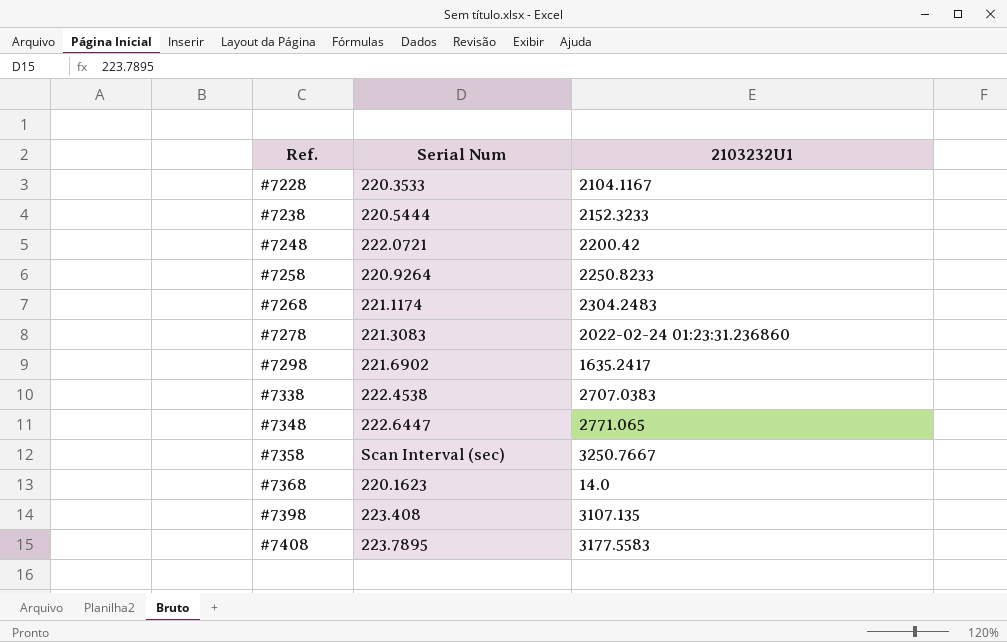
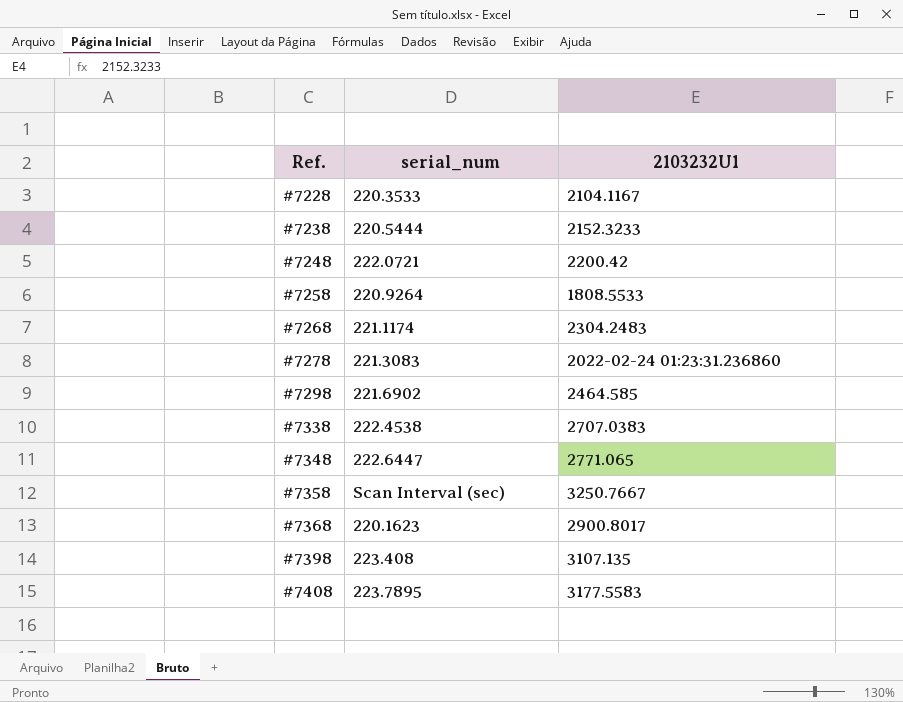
column name: Serial Num -> serial_num
#7258 | 2103232U1: 2250.8233 -> 1808.5533
#7298 | 2103232U1: 1635.2417 -> 2464.585
#7368 | 2103232U1: 14.0 -> 2900.8017

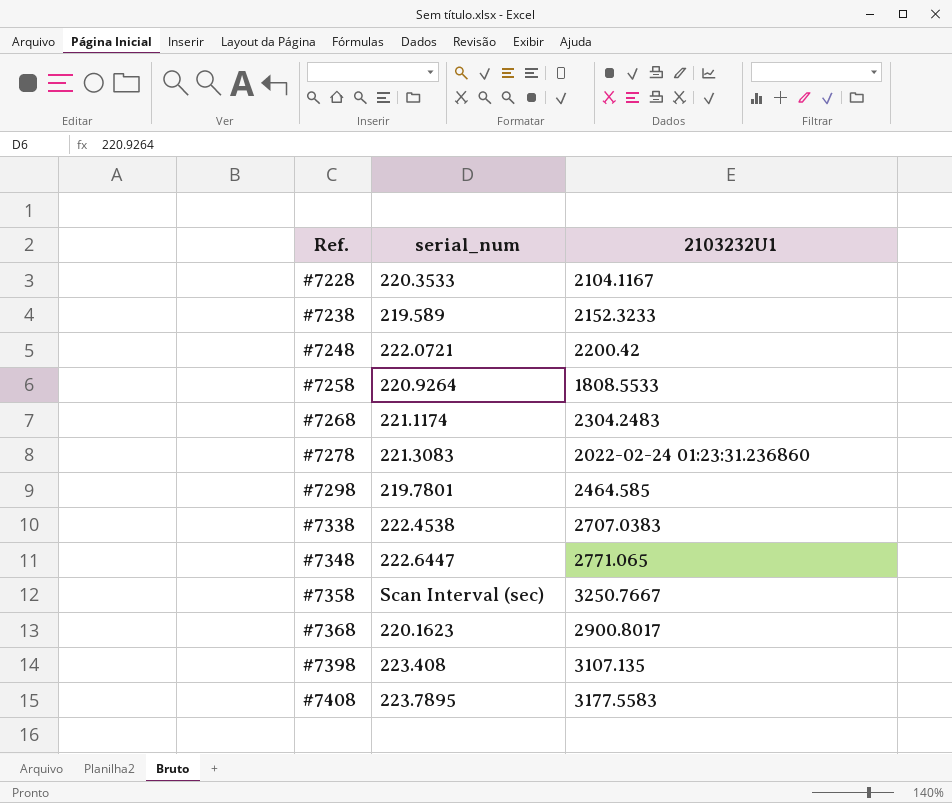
#7238 | serial_num: 220.5444 -> 219.589
#7298 | serial_num: 221.6902 -> 219.7801

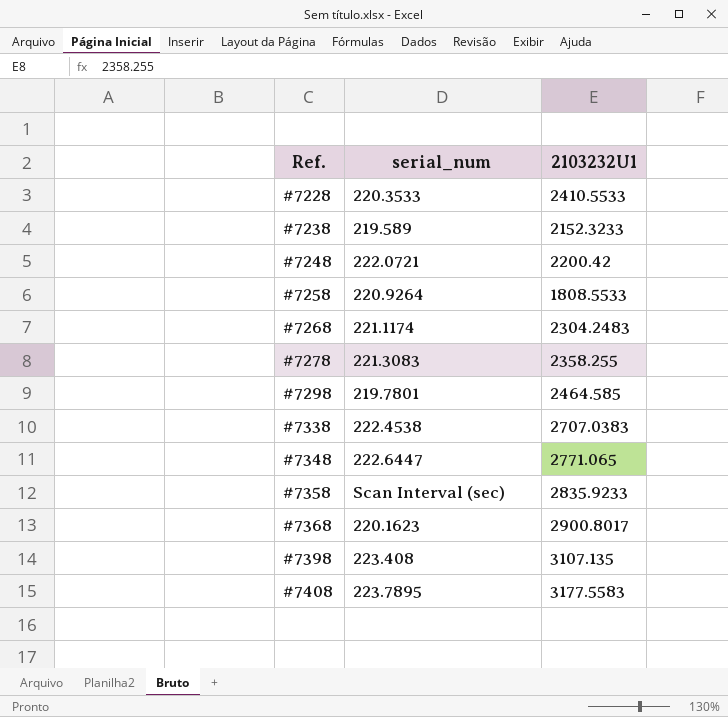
#7228 | 2103232U1: 2104.1167 -> 2410.5533
#7278 | 2103232U1: 2022-02-24 01:23:31.236860 -> 2358.255
#7358 | 2103232U1: 3250.7667 -> 2835.9233

